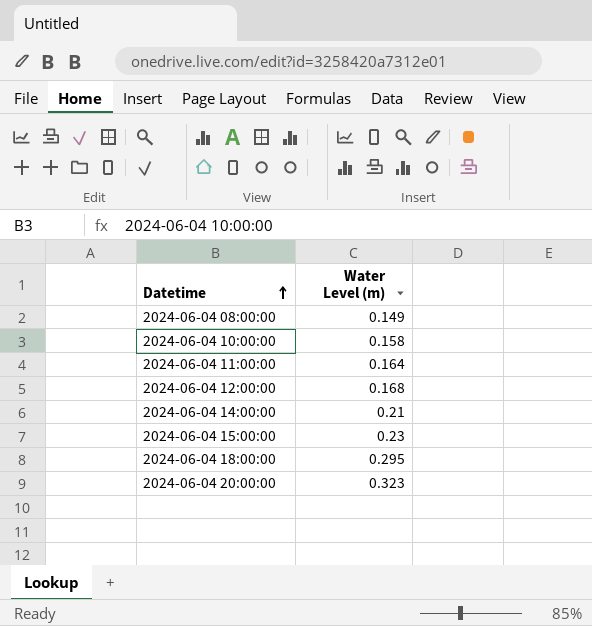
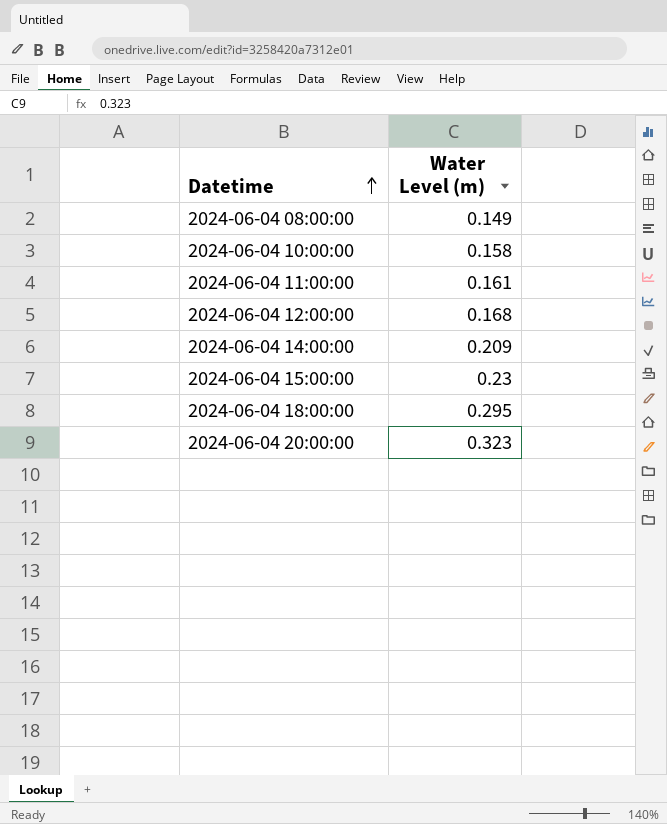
2024-06-04 11:00:00 | Water Level (m): 0.164 -> 0.161
2024-06-04 14:00:00 | Water Level (m): 0.21 -> 0.209

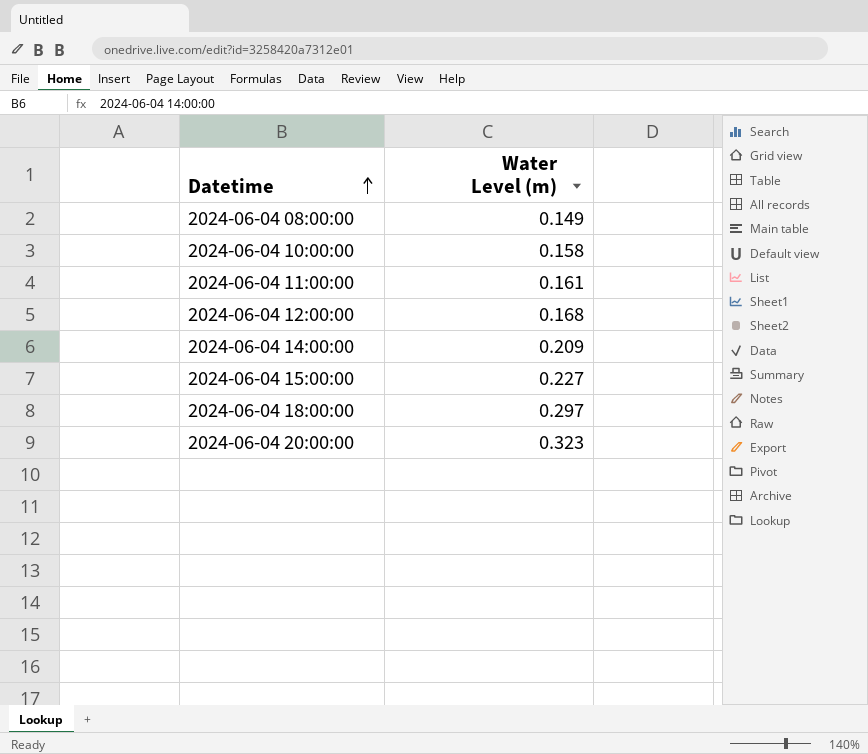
2024-06-04 15:00:00 | Water Level (m): 0.23 -> 0.227
2024-06-04 18:00:00 | Water Level (m): 0.295 -> 0.297

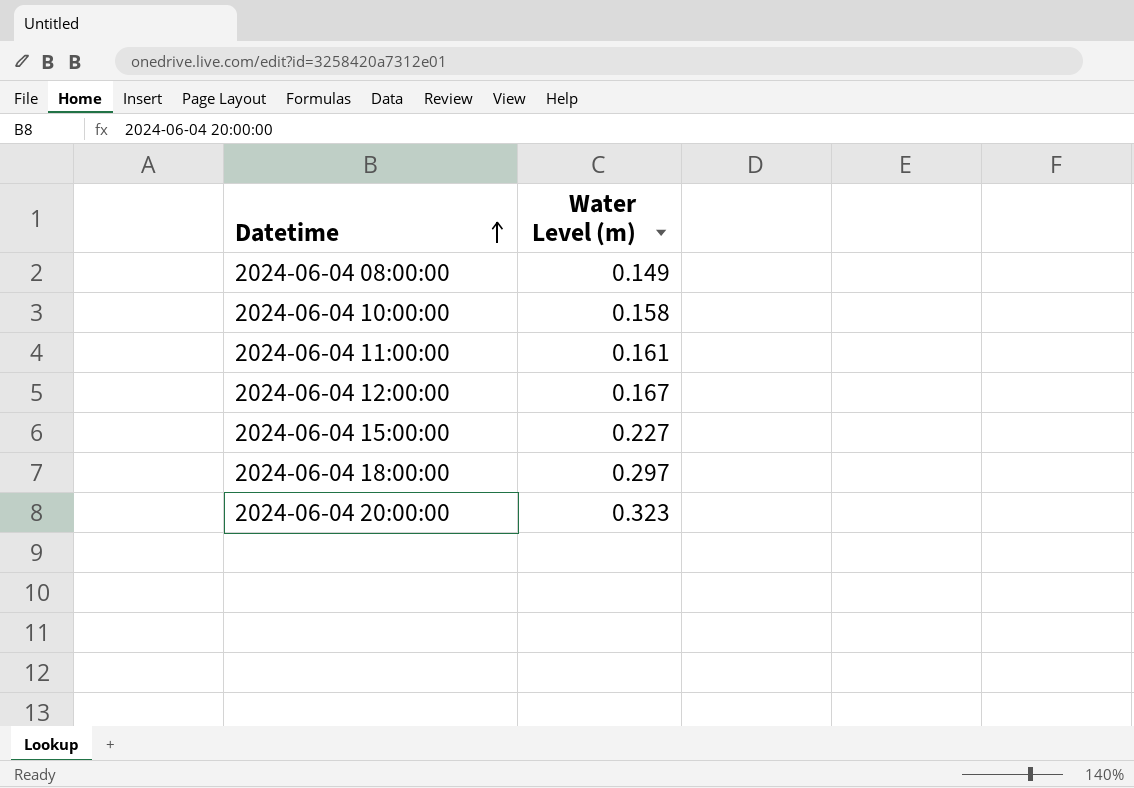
row 2024-06-04 14:00:00: 0.209 -> none
2024-06-04 12:00:00 | Water Level (m): 0.168 -> 0.167

